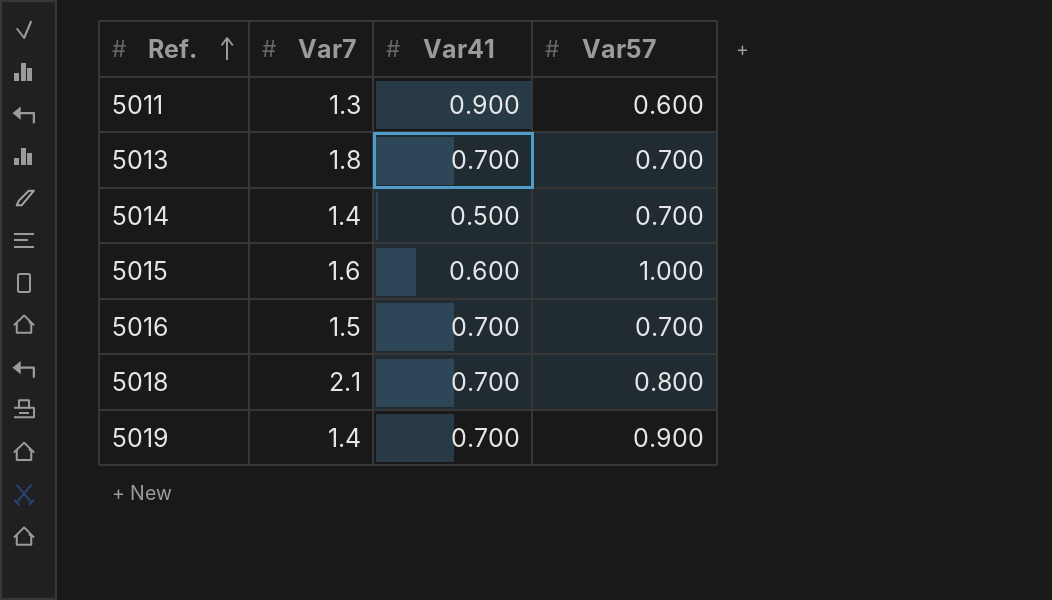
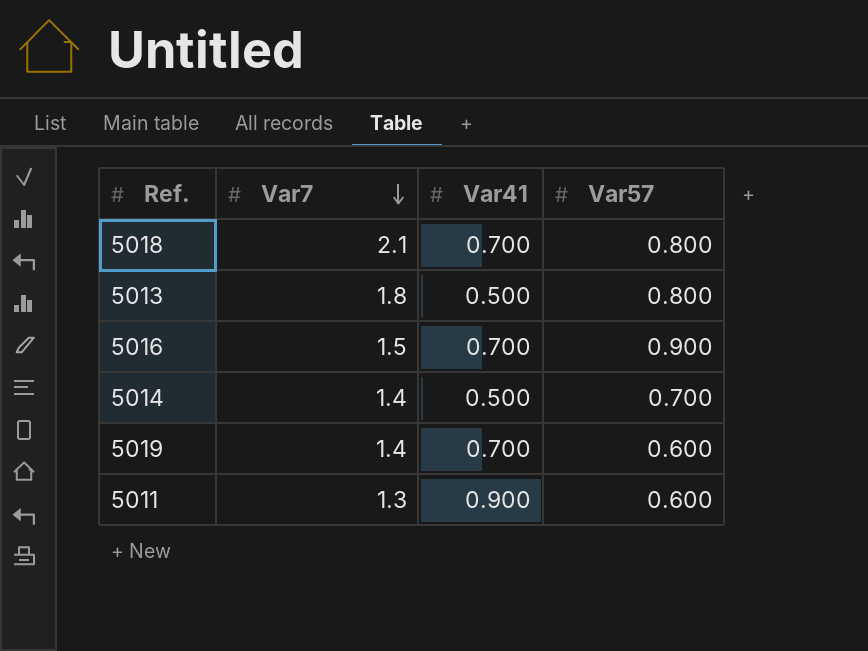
row order: Ref. ascending -> Var7 descending
row 5015: 1.6 | 0.600 | 1.000 -> none
5013 | Var41: 0.700 -> 0.500
5013 | Var57: 0.700 -> 0.800
5016 | Var57: 0.700 -> 0.900
5019 | Var57: 0.900 -> 0.600

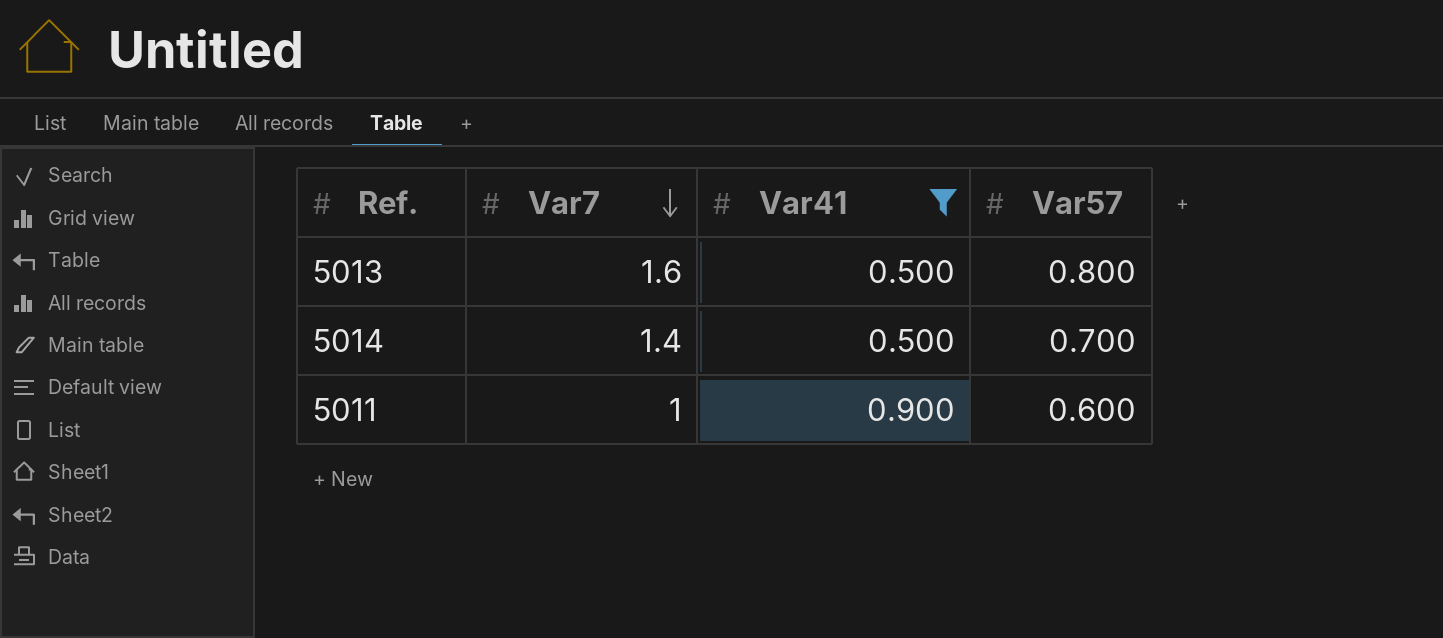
filter: none -> Var41 != 0.700
5013 | Var7: 1.8 -> 1.6
5011 | Var7: 1.3 -> 1

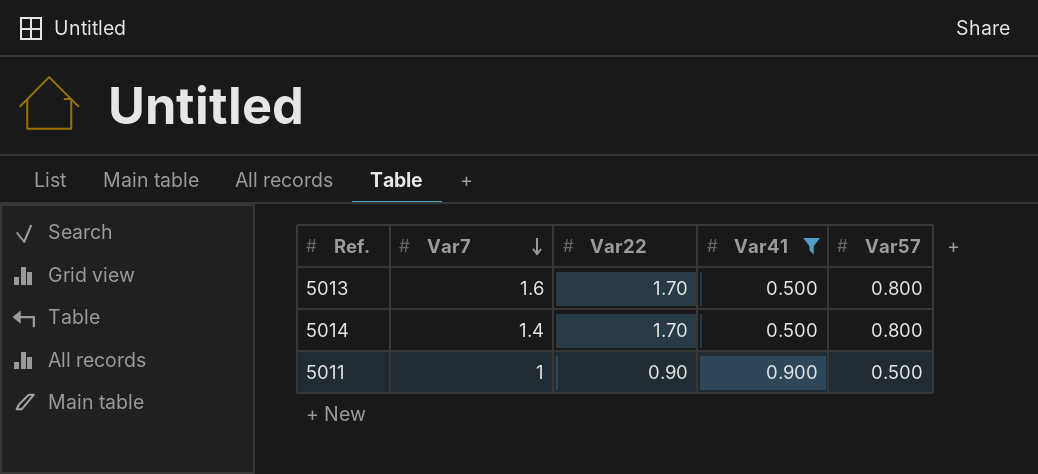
column Var22 | position: none -> 3
5014 | Var57: 0.700 -> 0.800
5011 | Var57: 0.600 -> 0.500

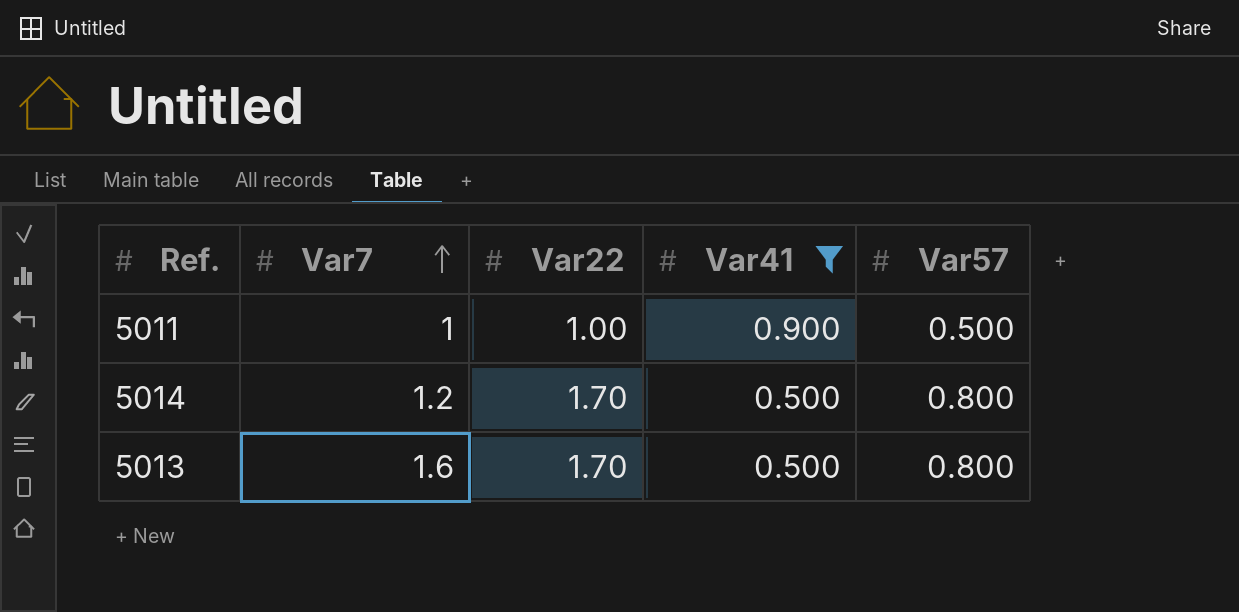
row order: Var7 descending -> Var7 ascending
5011 | Var22: 0.90 -> 1.00
5014 | Var7: 1.4 -> 1.2

